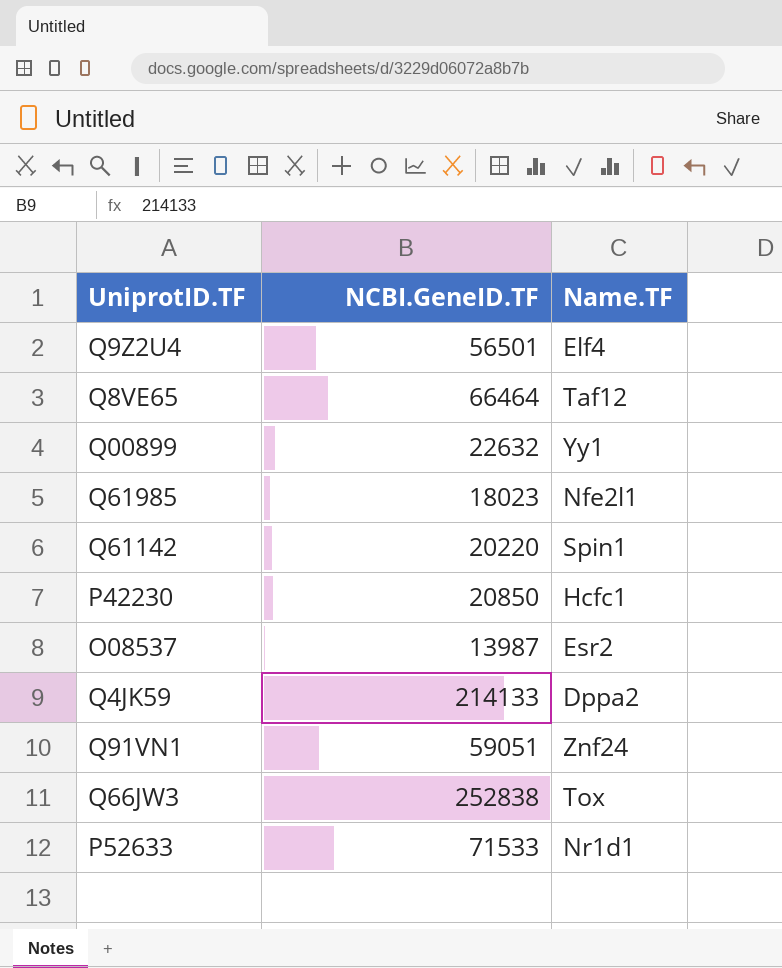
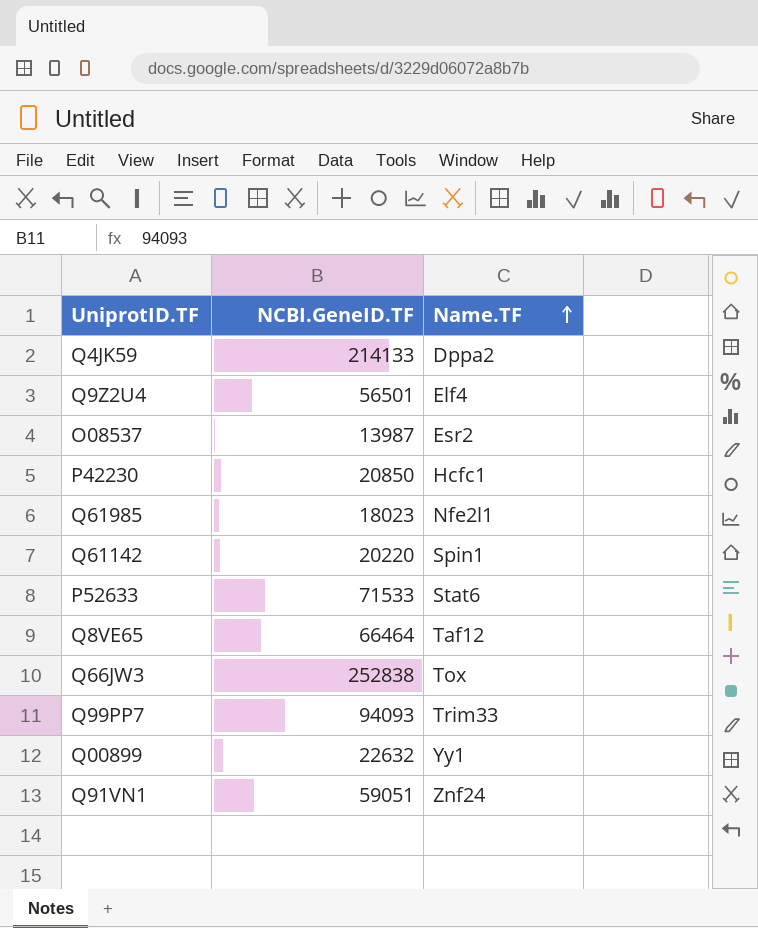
row order: none -> Name.TF ascending
P52633 | Name.TF: Nr1d1 -> Stat6
row Q99PP7: none -> 94093 | Trim33

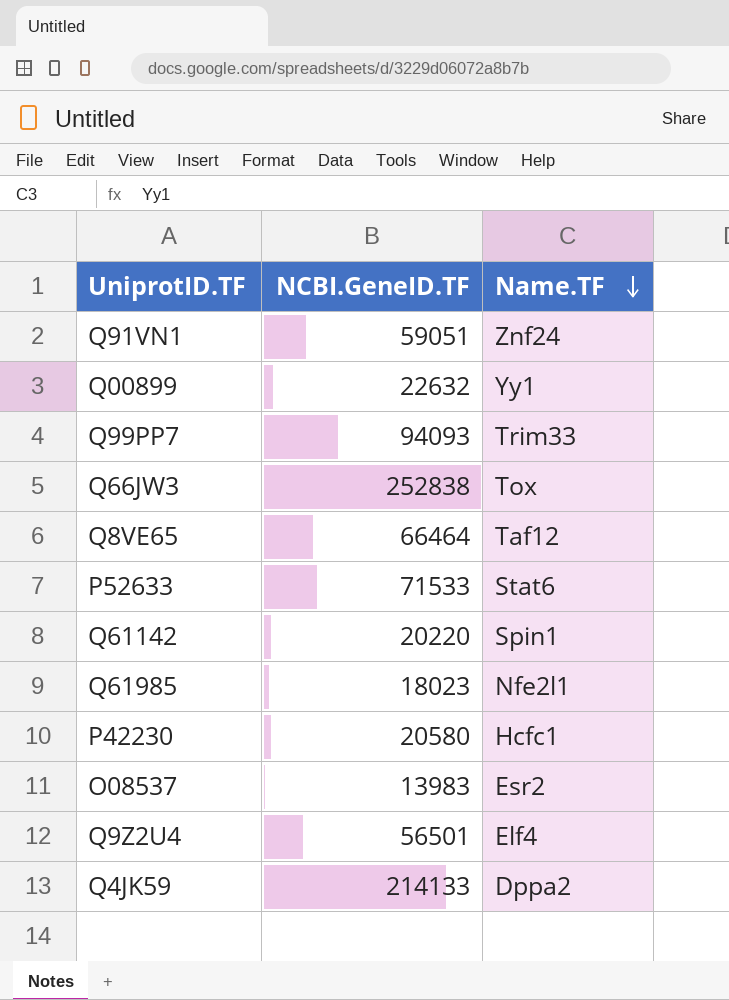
row order: Name.TF ascending -> Name.TF descending
P42230 | NCBI.GeneID.TF: 20850 -> 20580
O08537 | NCBI.GeneID.TF: 13987 -> 13983

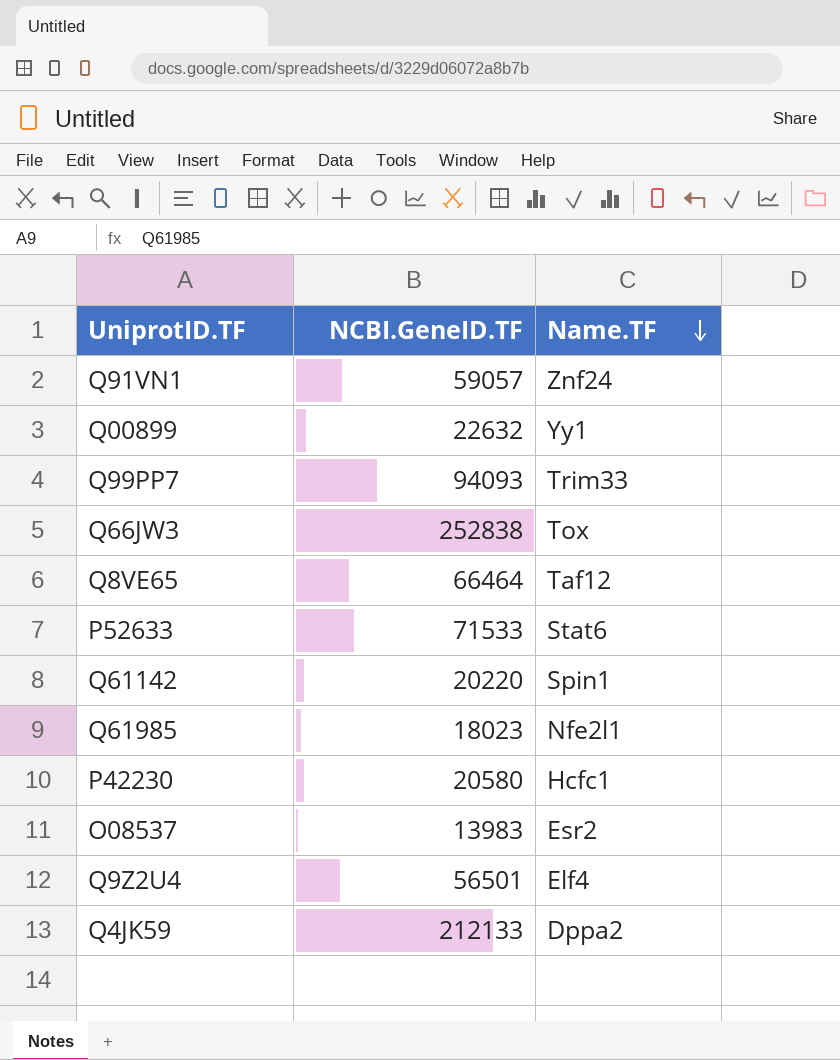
Q91VN1 | NCBI.GeneID.TF: 59051 -> 59057
Q4JK59 | NCBI.GeneID.TF: 214133 -> 212133

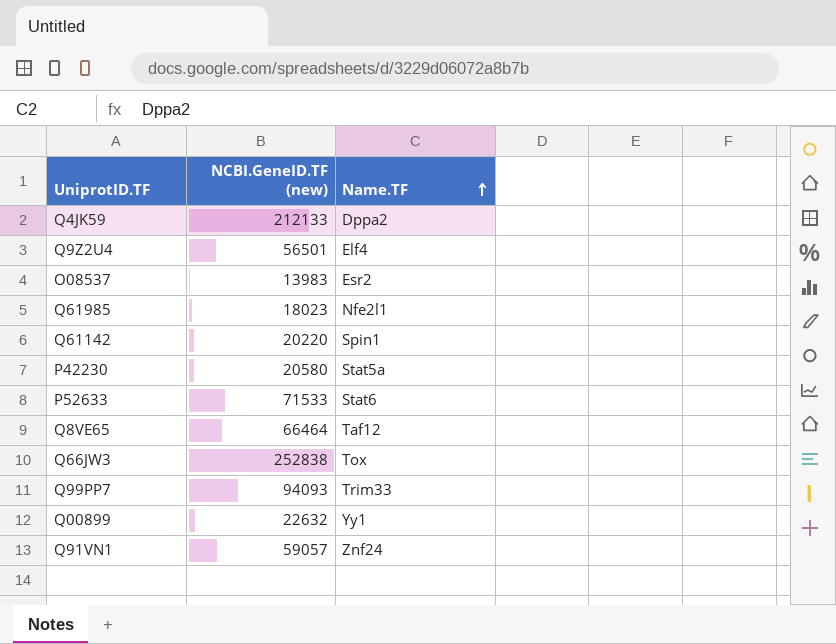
row order: Name.TF descending -> Name.TF ascending
column name: NCBI.GeneID.TF -> NCBI.GeneID.TF (new)
P42230 | Name.TF: Hcfc1 -> Stat5a

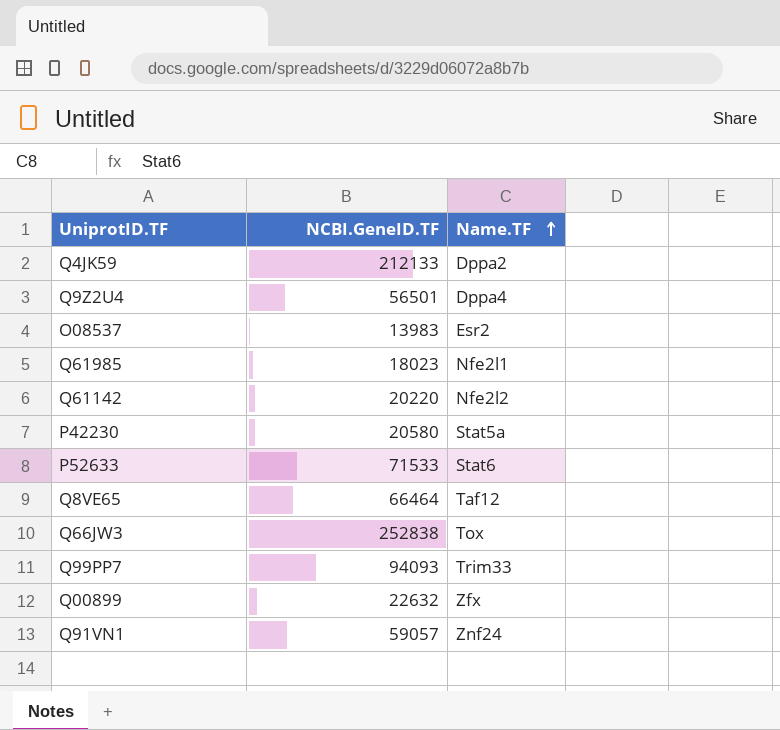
column name: NCBI.GeneID.TF (new) -> NCBI.GeneID.TF
Q9Z2U4 | Name.TF: Elf4 -> Dppa4
Q61142 | Name.TF: Spin1 -> Nfe2l2
Q00899 | Name.TF: Yy1 -> Zfx

